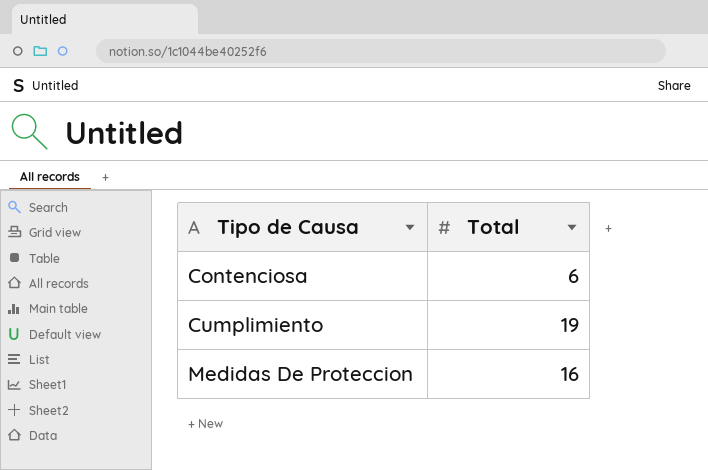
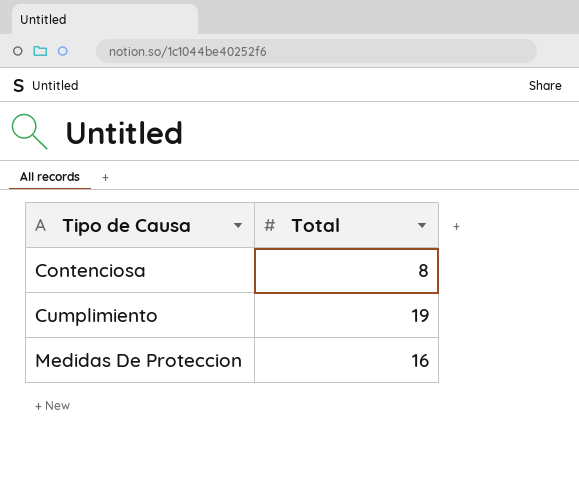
Contenciosa | Total: 6 -> 8

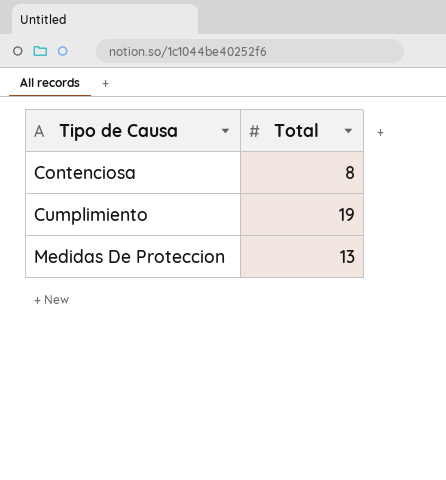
Medidas De Proteccion | Total: 16 -> 13

